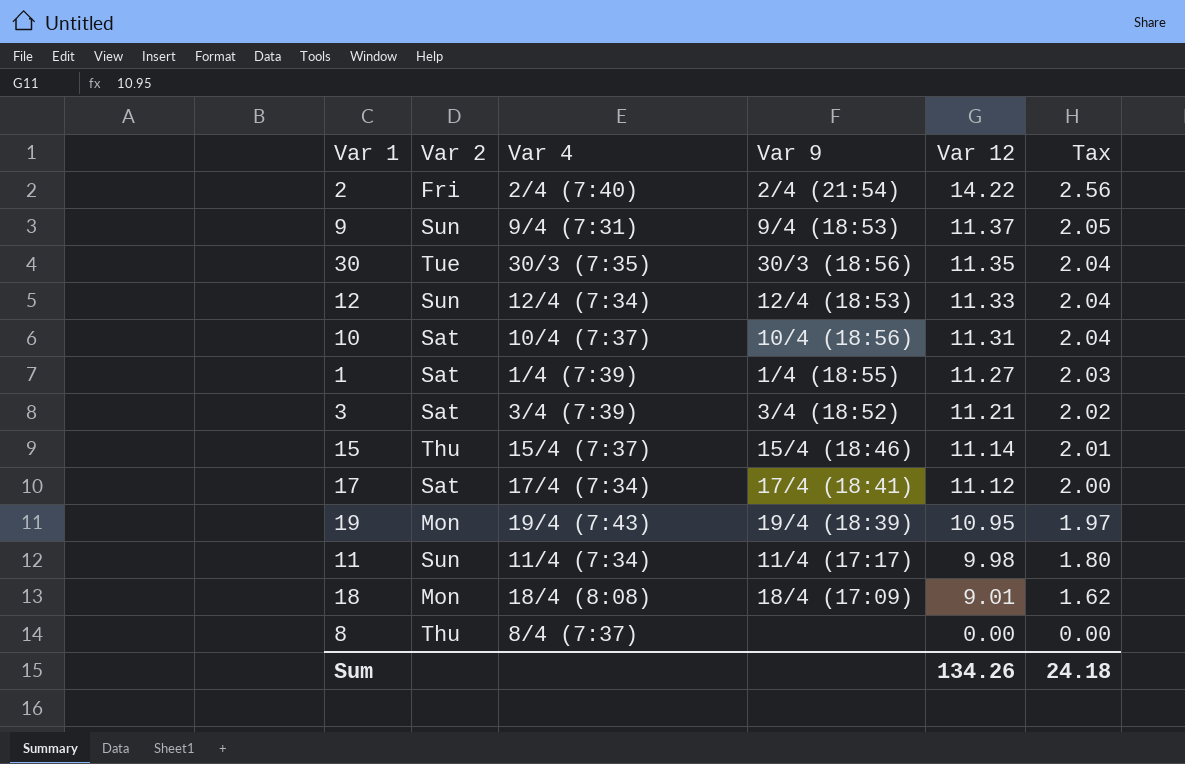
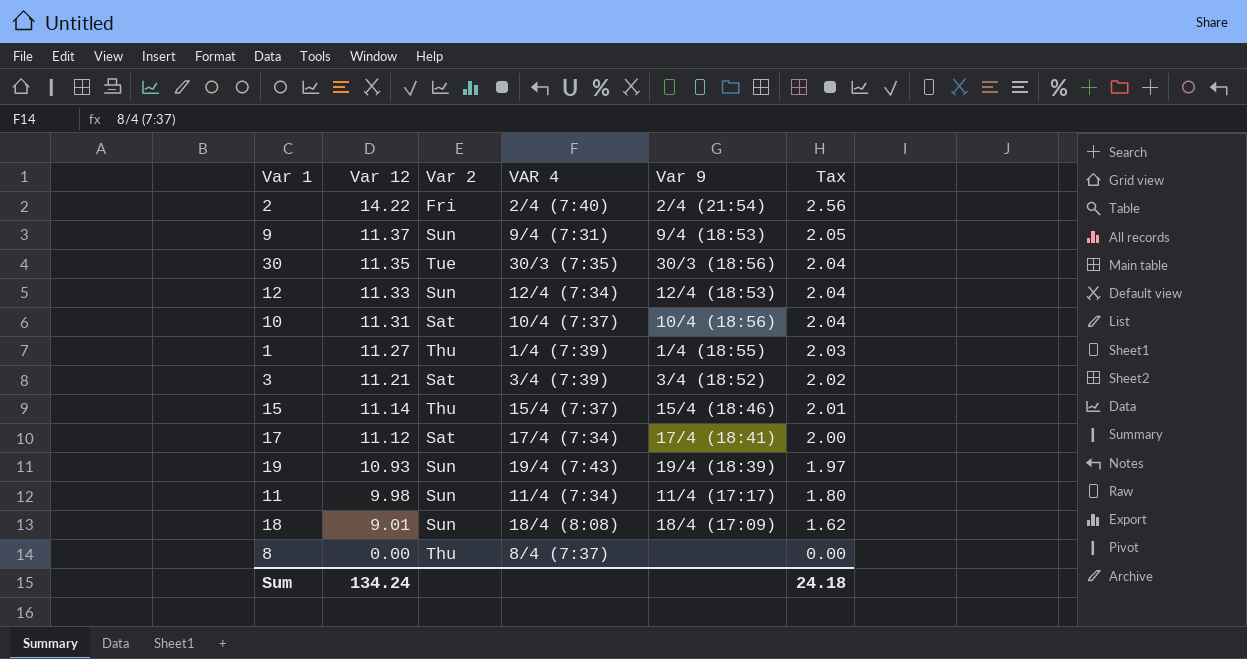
column Var 12 | position: 5 -> 2
column name: Var 4 -> VAR 4
1 | Var 2: Sat -> Thu
19 | Var 12: 10.95 -> 10.93
19 | Var 2: Mon -> Sun
18 | Var 2: Mon -> Sun
Sum | Var 12: 134.26 -> 134.24

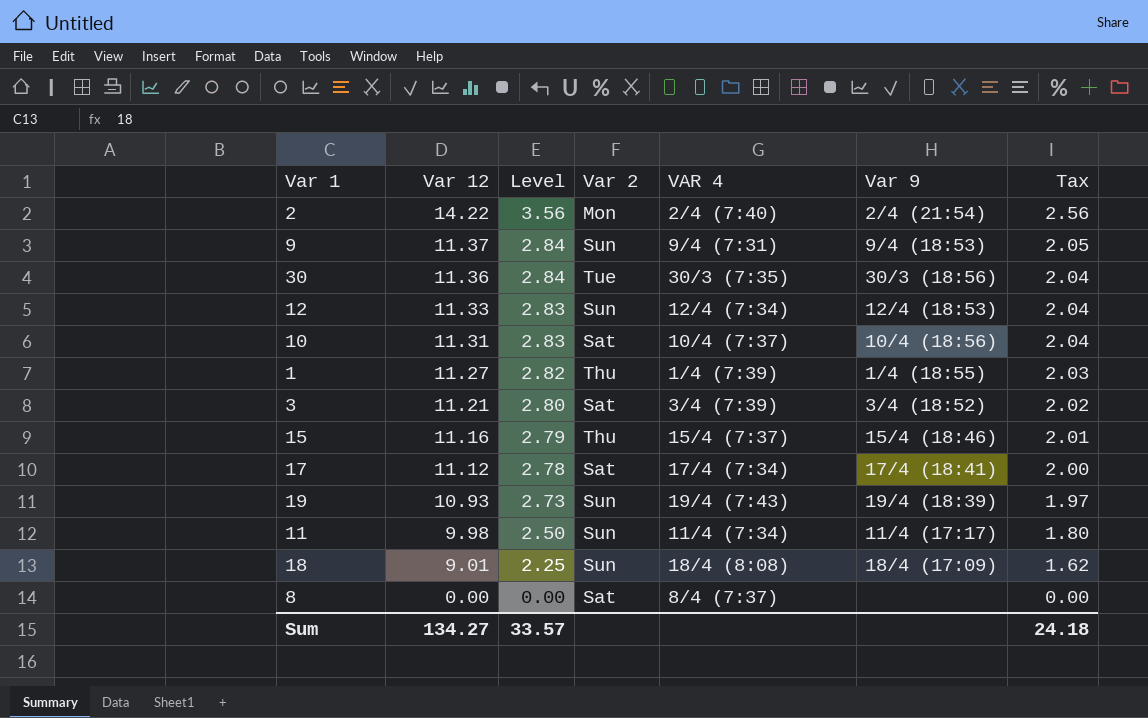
column Level | formula: none -> [Var 12] * 0.25
2 | Var 2: Fri -> Mon
30 | Var 12: 11.35 -> 11.36
15 | Var 12: 11.14 -> 11.16
8 | Var 2: Thu -> Sat
Sum | Var 12: 134.24 -> 134.27

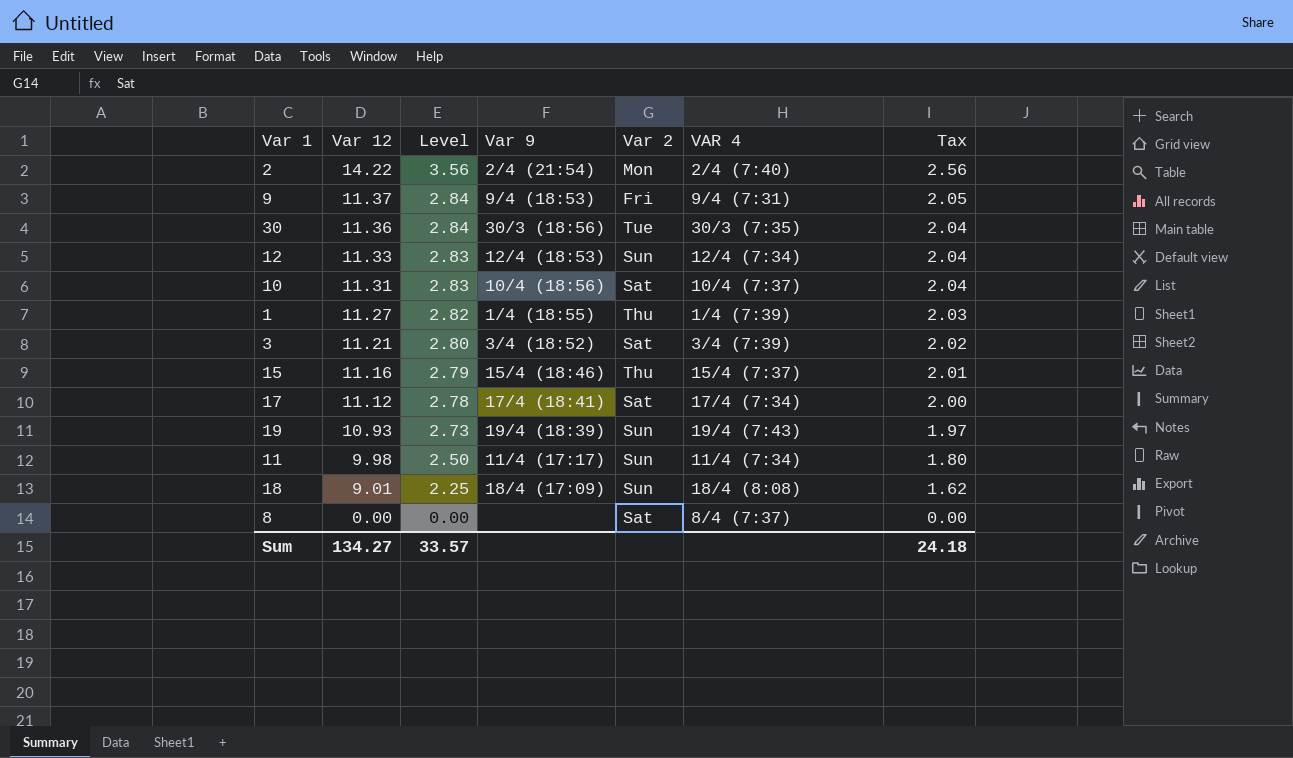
column Var 9 | position: 6 -> 4
9 | Var 2: Sun -> Fri

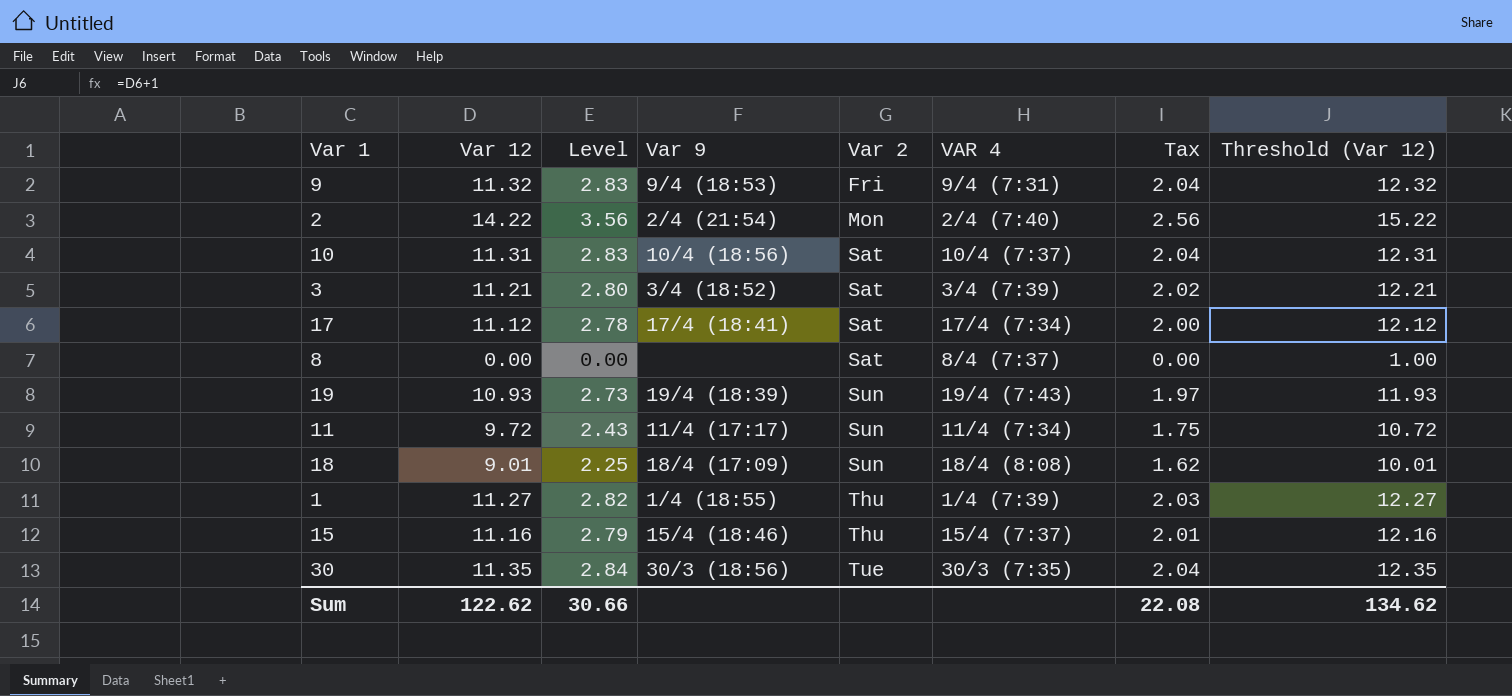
row order: Var 12 descending -> Var 2 ascending
column Threshold (Var 12) | formula: none -> [Var 12] + 1
row 12: 11.33 | 2.83 | 12/4 (18:53) | Sun | 12/4 (7:34) | 2.04 -> none
9 | Var 12: 11.37 -> 11.32
9 | Level: 2.84 -> 2.83
9 | Tax: 2.05 -> 2.04
11 | Var 12: 9.98 -> 9.72
11 | Level: 2.50 -> 2.43
11 | Tax: 1.80 -> 1.75
30 | Var 12: 11.36 -> 11.35
Sum | Var 12: 134.27 -> 122.62
Sum | Level: 33.57 -> 30.66
Sum | Tax: 24.18 -> 22.08

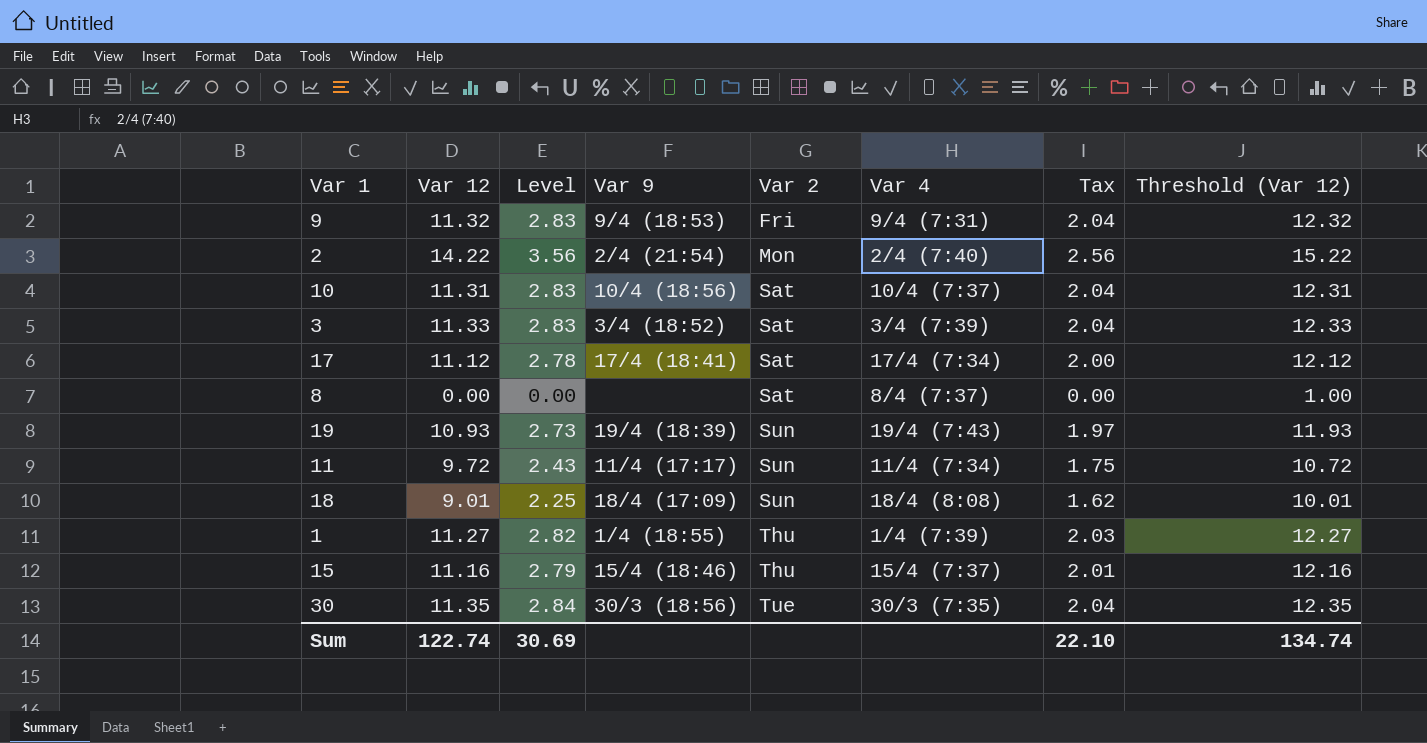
column name: VAR 4 -> Var 4
3 | Var 12: 11.21 -> 11.33
3 | Level: 2.80 -> 2.83
3 | Tax: 2.02 -> 2.04
3 | Threshold (Var 12): 12.21 -> 12.33
Sum | Var 12: 122.62 -> 122.74
Sum | Level: 30.66 -> 30.69
Sum | Tax: 22.08 -> 22.10
Sum | Threshold (Var 12): 134.62 -> 134.74

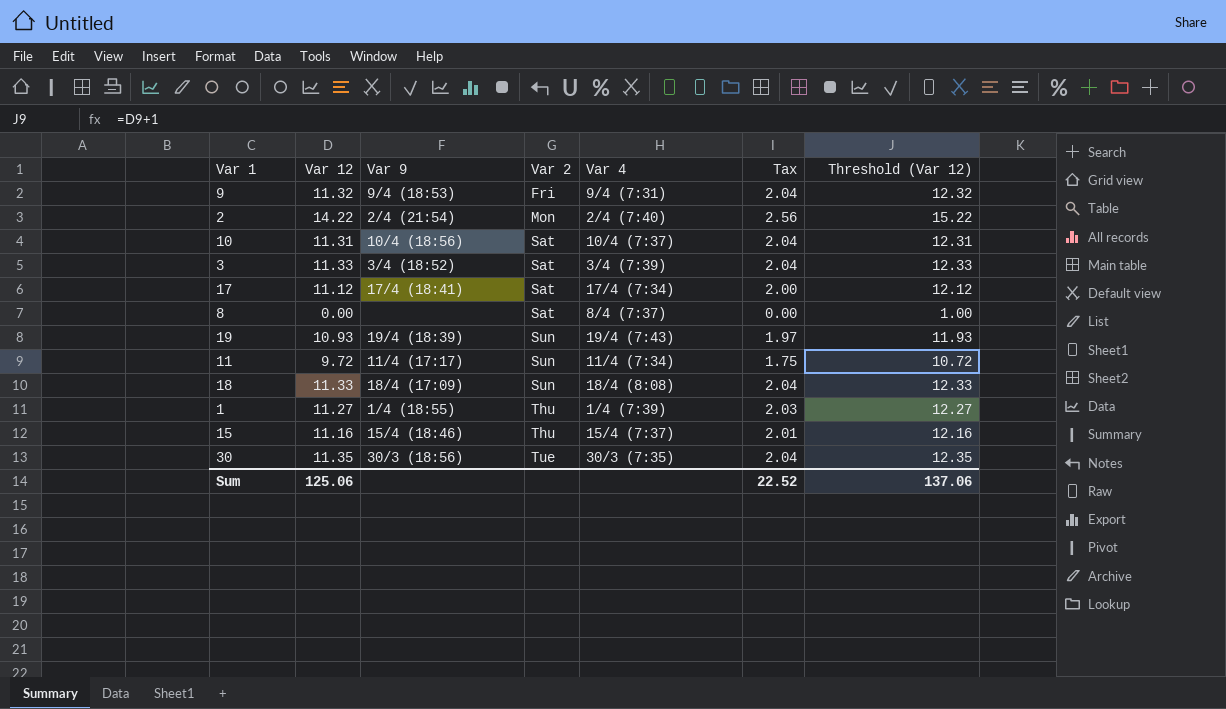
column Level | formula: [Var 12] * 0.25 -> none
18 | Var 12: 9.01 -> 11.33
18 | Tax: 1.62 -> 2.04
18 | Threshold (Var 12): 10.01 -> 12.33
Sum | Var 12: 122.74 -> 125.06
Sum | Tax: 22.10 -> 22.52
Sum | Threshold (Var 12): 134.74 -> 137.06

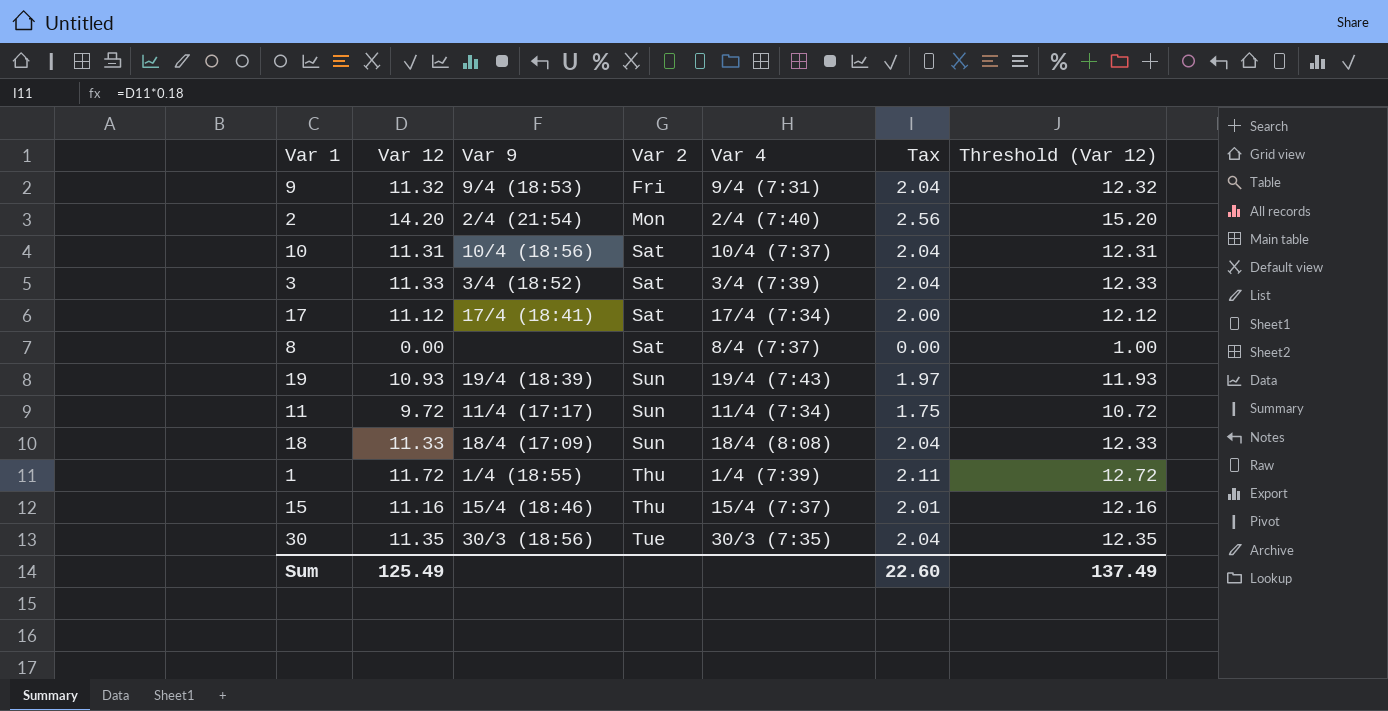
2 | Var 12: 14.22 -> 14.20
2 | Threshold (Var 12): 15.22 -> 15.20
1 | Var 12: 11.27 -> 11.72
1 | Tax: 2.03 -> 2.11
1 | Threshold (Var 12): 12.27 -> 12.72
Sum | Var 12: 125.06 -> 125.49
Sum | Tax: 22.52 -> 22.60
Sum | Threshold (Var 12): 137.06 -> 137.49

